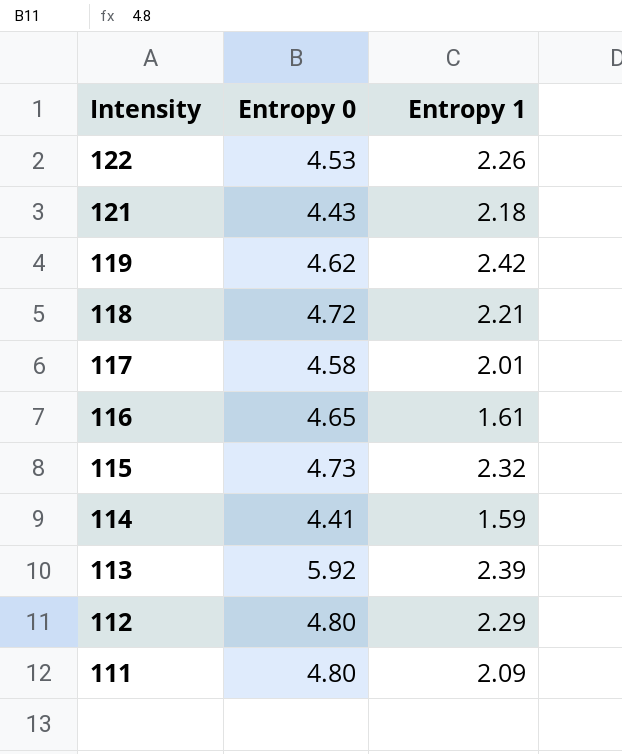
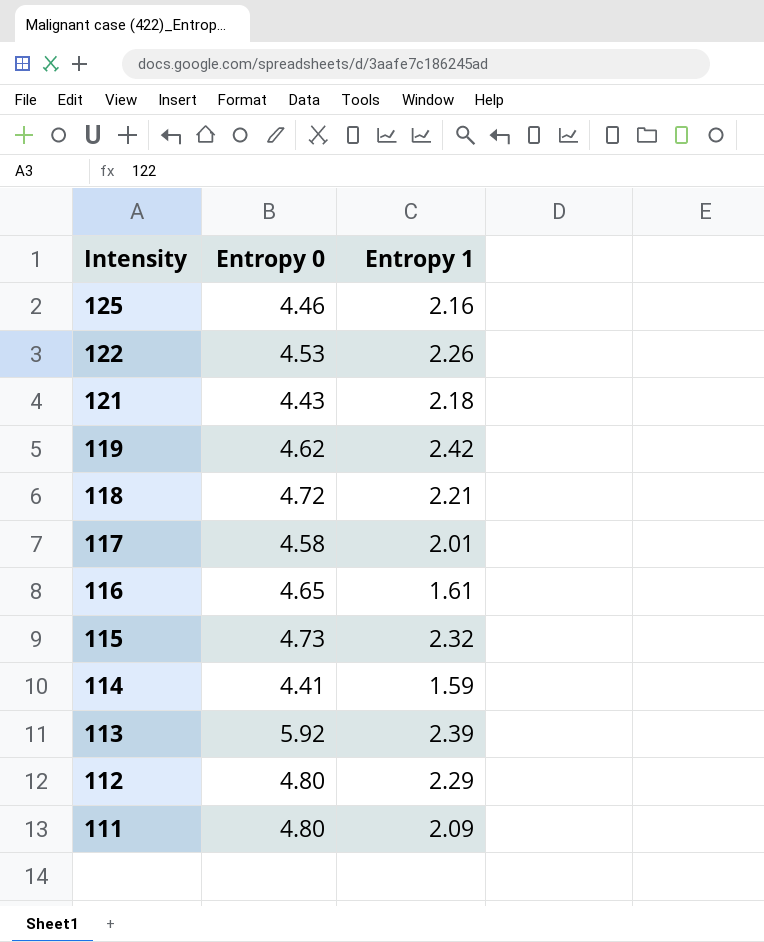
row 125: none -> 4.46 | 2.16

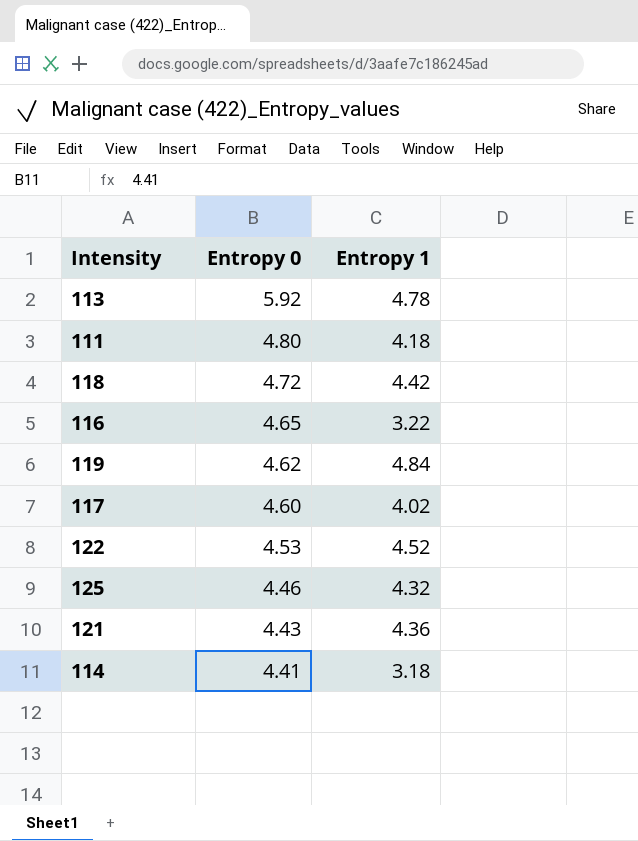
row order: Intensity descending -> Entropy 0 descending
row 115: 4.73 | 2.32 -> none
row 112: 4.80 | 2.29 -> none
113 | Entropy 1: 2.39 -> 4.78
111 | Entropy 1: 2.09 -> 4.18
118 | Entropy 1: 2.21 -> 4.42
116 | Entropy 1: 1.61 -> 3.22
119 | Entropy 1: 2.42 -> 4.84
117 | Entropy 0: 4.58 -> 4.60
117 | Entropy 1: 2.01 -> 4.02
122 | Entropy 1: 2.26 -> 4.52
125 | Entropy 1: 2.16 -> 4.32
121 | Entropy 1: 2.18 -> 4.36
114 | Entropy 1: 1.59 -> 3.18

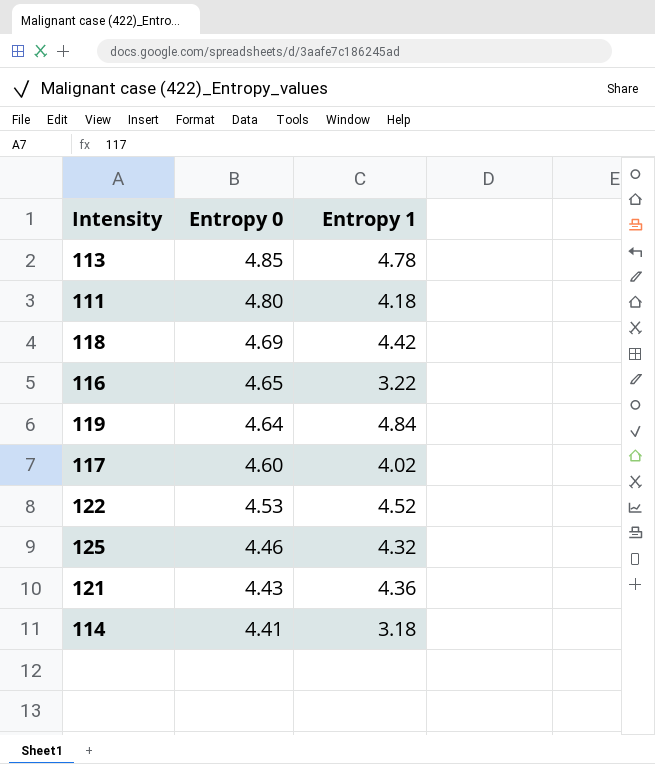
113 | Entropy 0: 5.92 -> 4.85
118 | Entropy 0: 4.72 -> 4.69
119 | Entropy 0: 4.62 -> 4.64

